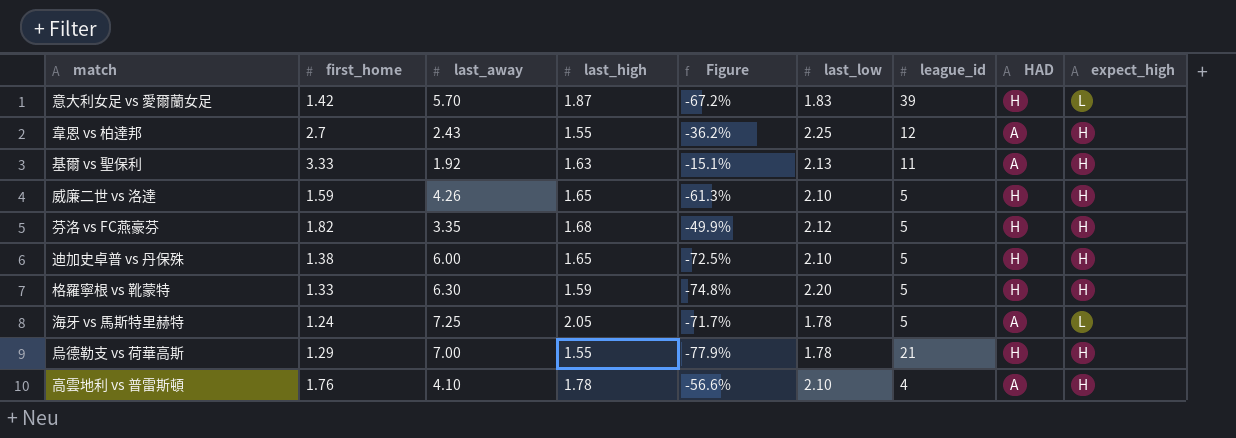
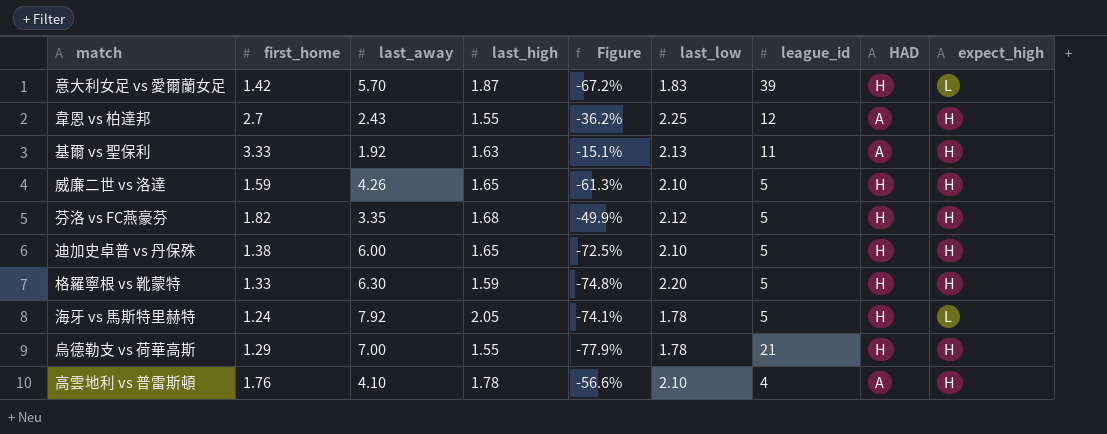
海牙 vs 馬斯特里赫特 | last_away: 7.25 -> 7.92
海牙 vs 馬斯特里赫特 | Figure: -71.7% -> -74.1%
海牙 vs 馬斯特里赫特 | HAD: A -> H

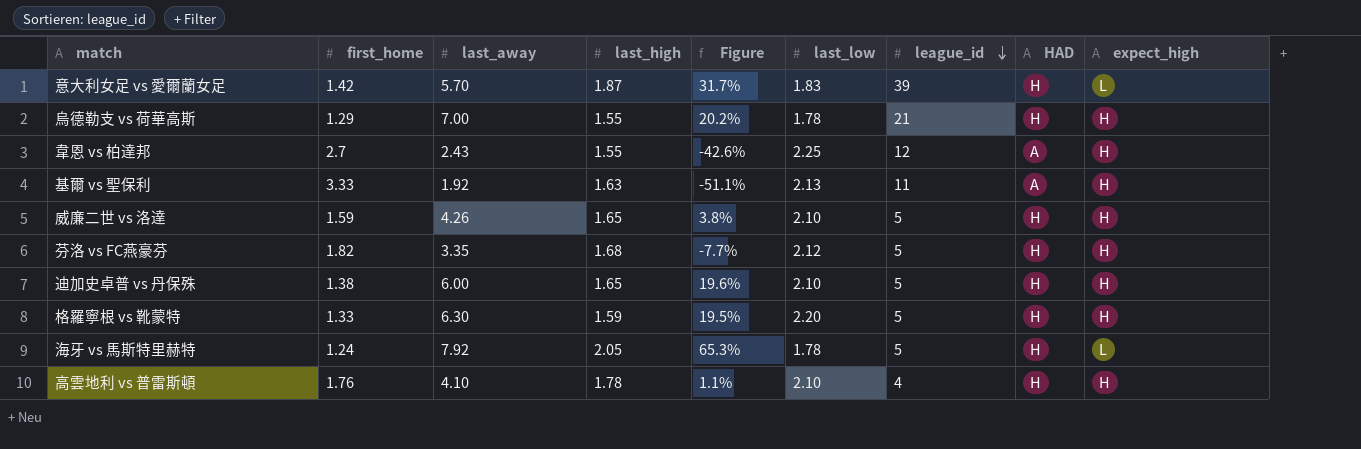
row order: none -> league_id descending
column Figure | formula: ([last_high] - [last_away]) / [last_away] -> ([last_high] - [first_home]) / [first_home]
高雲地利 vs 普雷斯頓 | HAD: A -> H

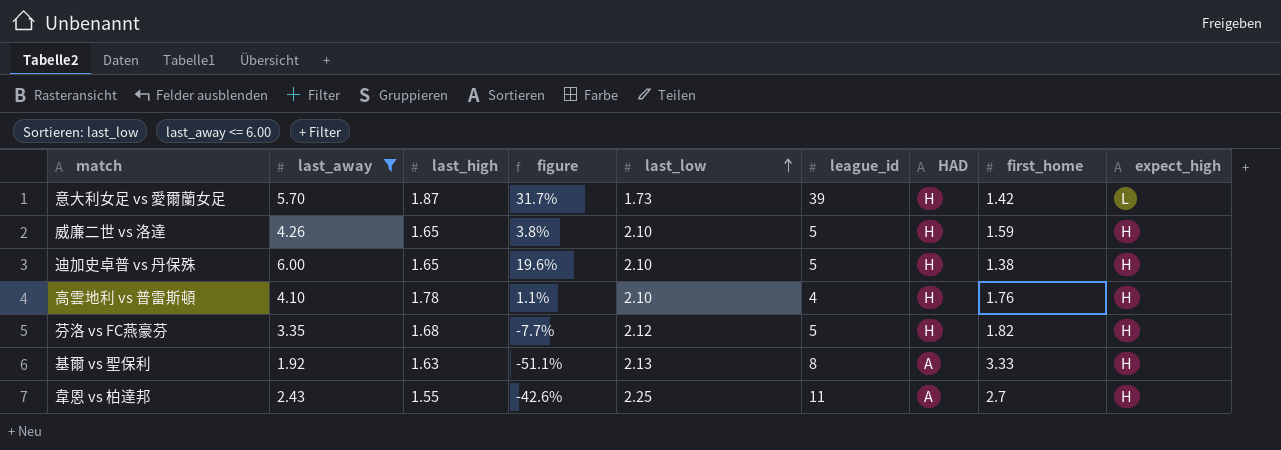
filter: none -> last_away <= 6.00
row order: league_id descending -> last_low ascending
column name: Figure -> figure
column first_home | position: 2 -> 8
意大利女足 vs 愛爾蘭女足 | last_low: 1.83 -> 1.73
基爾 vs 聖保利 | league_id: 11 -> 8
韋恩 vs 柏達邦 | league_id: 12 -> 11

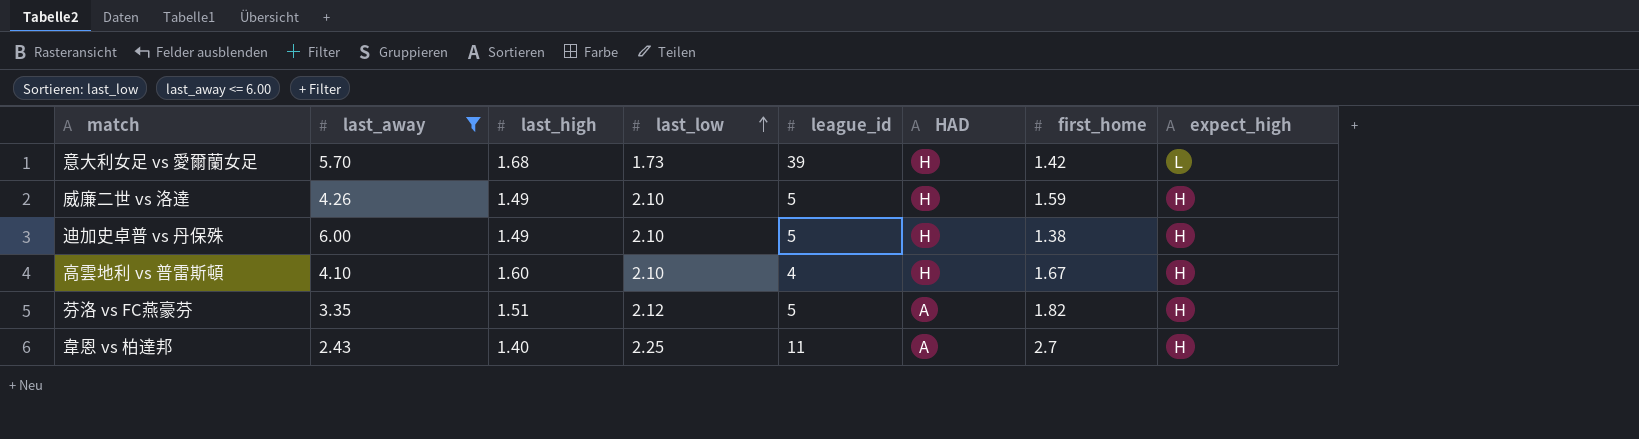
column figure | formula: ([last_high] - [first_home]) / [first_home] -> none
row 基爾 vs 聖保利: 1.92 | 1.63 | -51.1% | 2.13 | 8 | A | 3.33 | H -> none
意大利女足 vs 愛爾蘭女足 | last_high: 1.87 -> 1.68
威廉二世 vs 洛達 | last_high: 1.65 -> 1.49
迪加史卓普 vs 丹保殊 | last_high: 1.65 -> 1.49
高雲地利 vs 普雷斯頓 | last_high: 1.78 -> 1.60
高雲地利 vs 普雷斯頓 | first_home: 1.76 -> 1.67
芬洛 vs FC燕豪芬 | last_high: 1.68 -> 1.51
芬洛 vs FC燕豪芬 | HAD: H -> A
韋恩 vs 柏達邦 | last_high: 1.55 -> 1.40

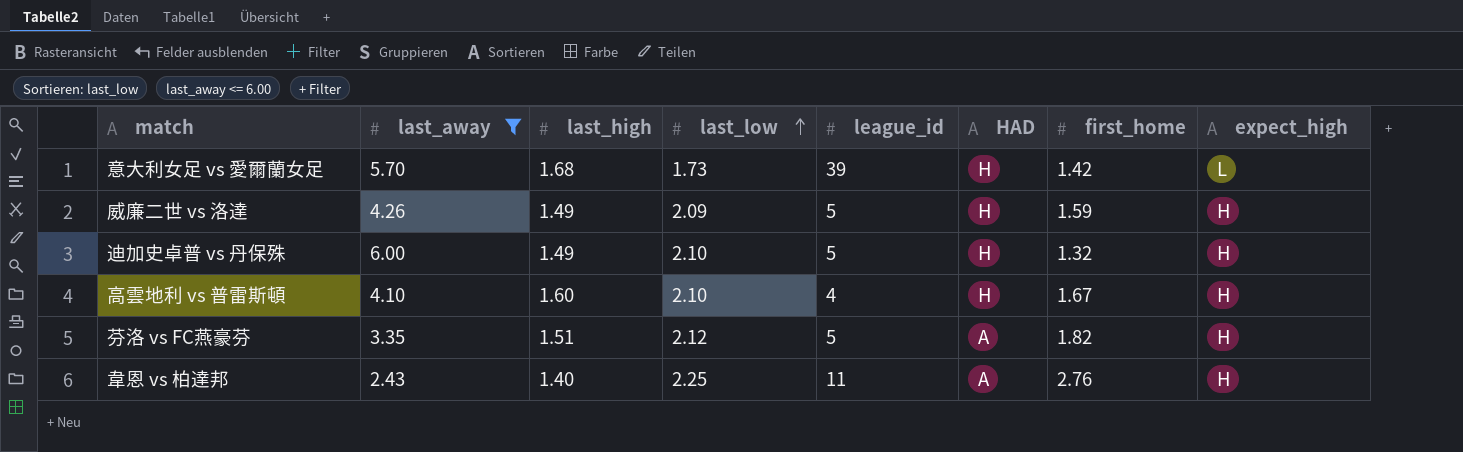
威廉二世 vs 洛達 | last_low: 2.10 -> 2.09
迪加史卓普 vs 丹保殊 | first_home: 1.38 -> 1.32
韋恩 vs 柏達邦 | first_home: 2.7 -> 2.76

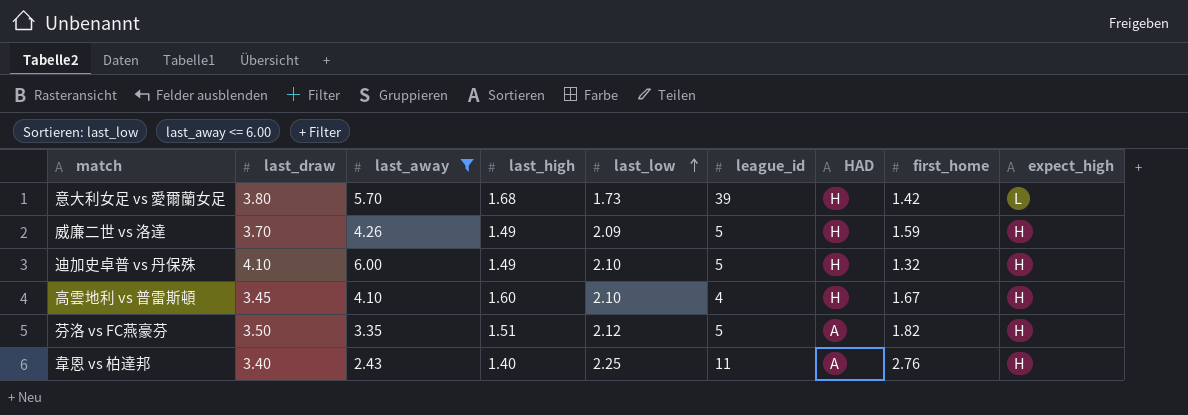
column last_draw | position: none -> 2

